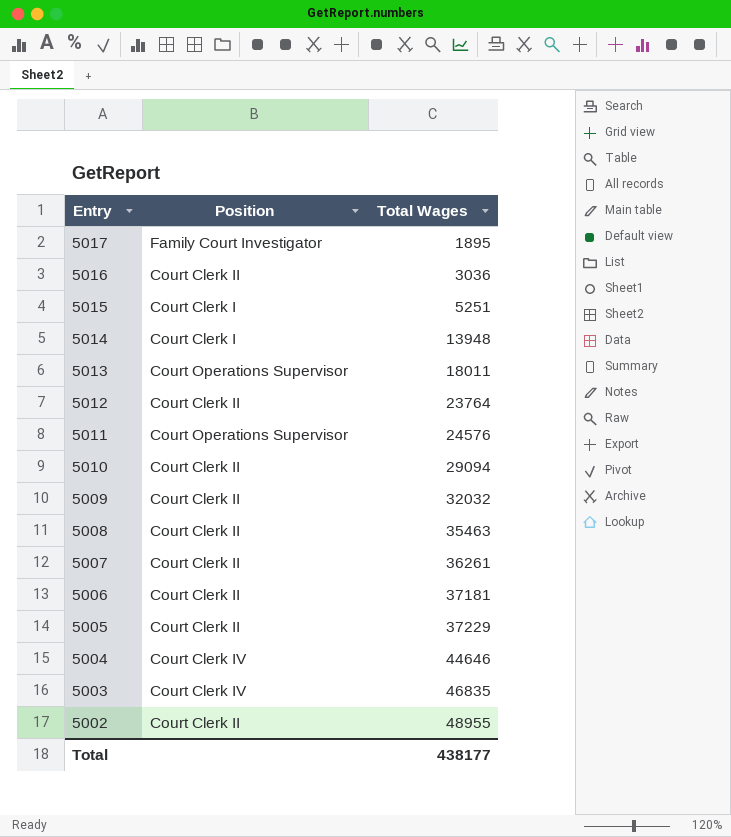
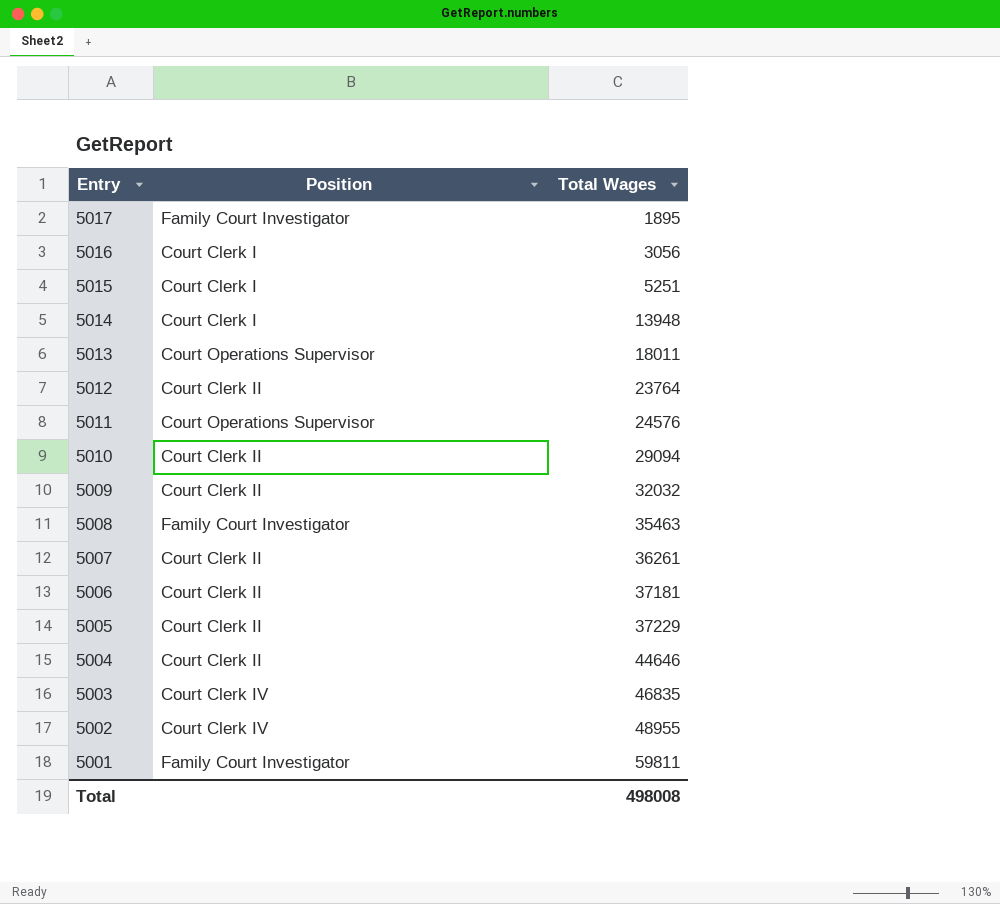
5016 | Position: Court Clerk II -> Court Clerk I
5016 | Total Wages: 3036 -> 3056
5008 | Position: Court Clerk II -> Family Court Investigator
5004 | Position: Court Clerk IV -> Court Clerk II
5002 | Position: Court Clerk II -> Court Clerk IV
row 5001: none -> Family Court Investigator | 59811
Total | Total Wages: 438177 -> 498008

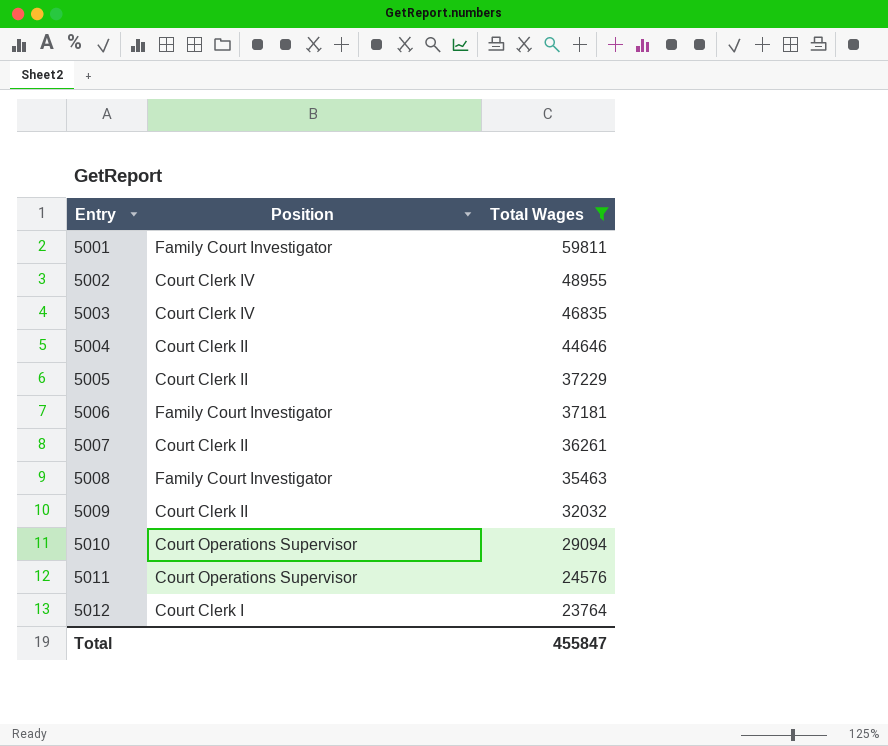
filter: none -> Total Wages >= 23764
row order: Entry descending -> Entry ascending
5006 | Position: Court Clerk II -> Family Court Investigator
5010 | Position: Court Clerk II -> Court Operations Supervisor
5012 | Position: Court Clerk II -> Court Clerk I
Total | Total Wages: 498008 -> 455847

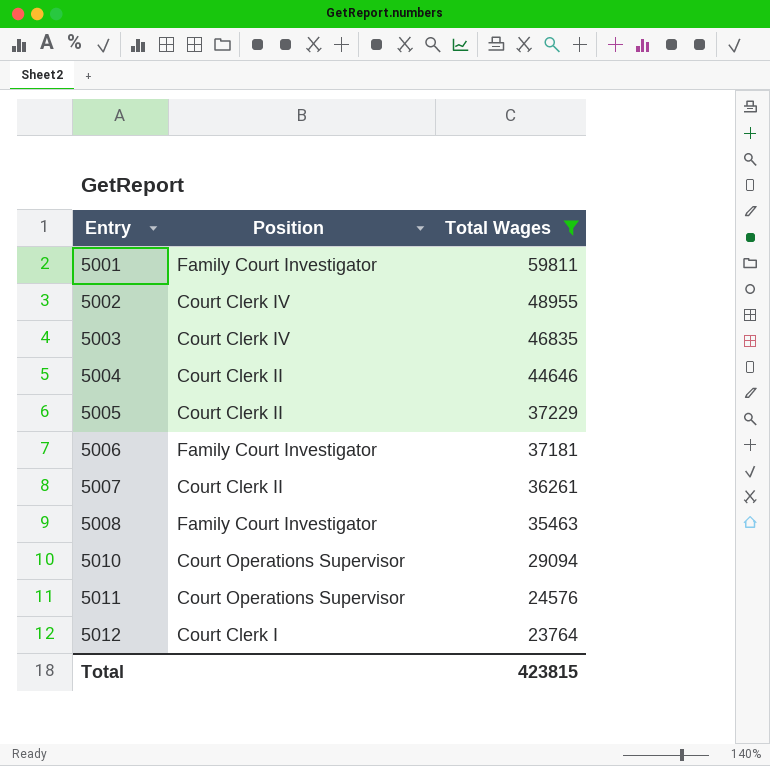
row 5009: Court Clerk II | 32032 -> none
Total | Total Wages: 455847 -> 423815

